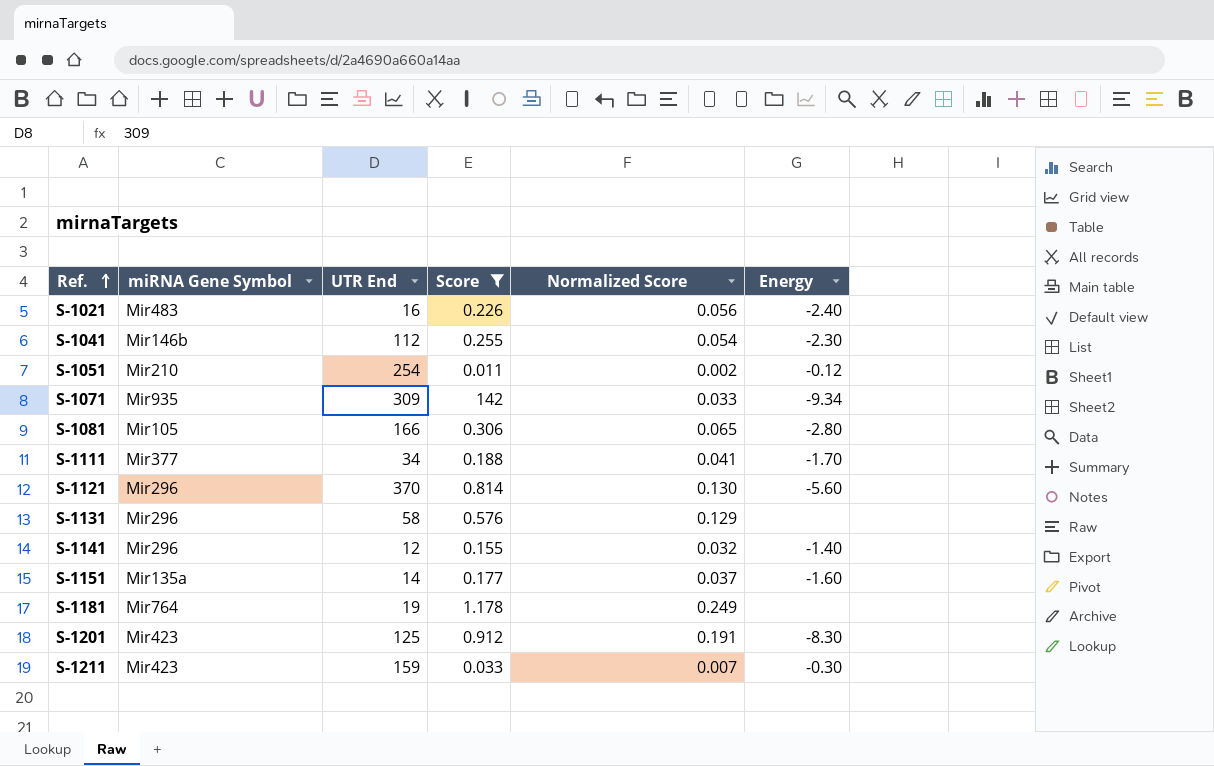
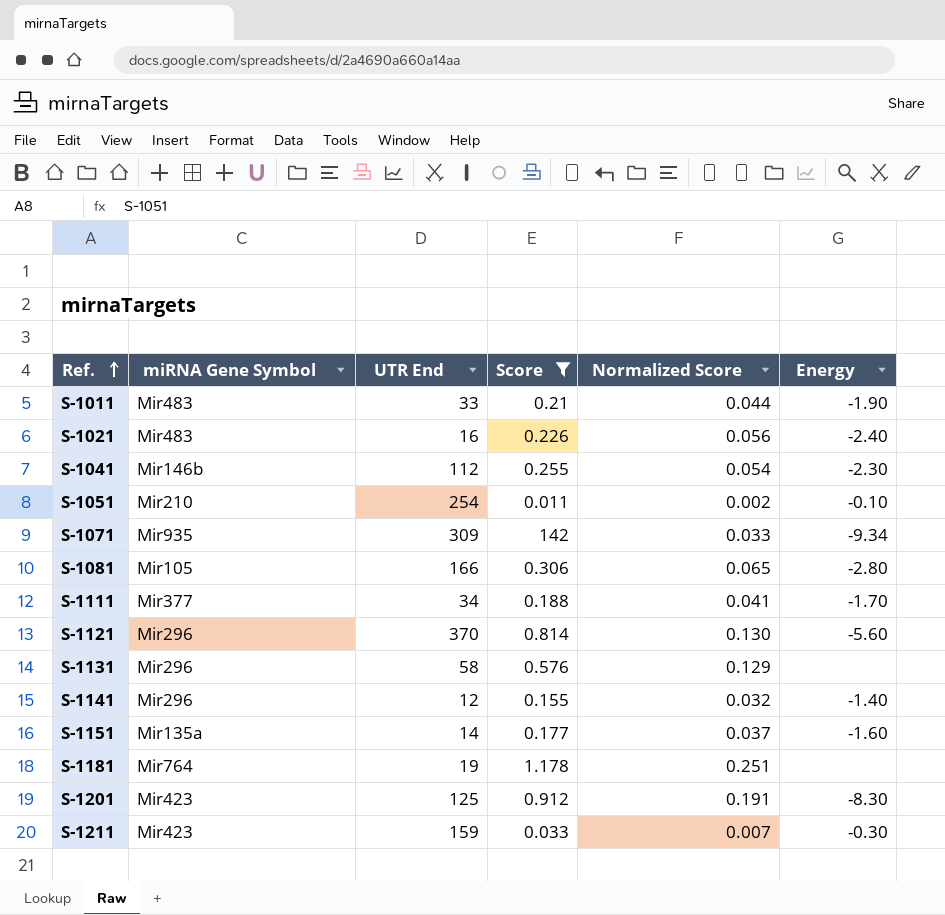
row S-1011: none -> Mir483 | 33 | 0.21 | 0.044 | -1.90
S-1051 | Energy: -0.12 -> -0.10
S-1181 | Normalized Score: 0.249 -> 0.251

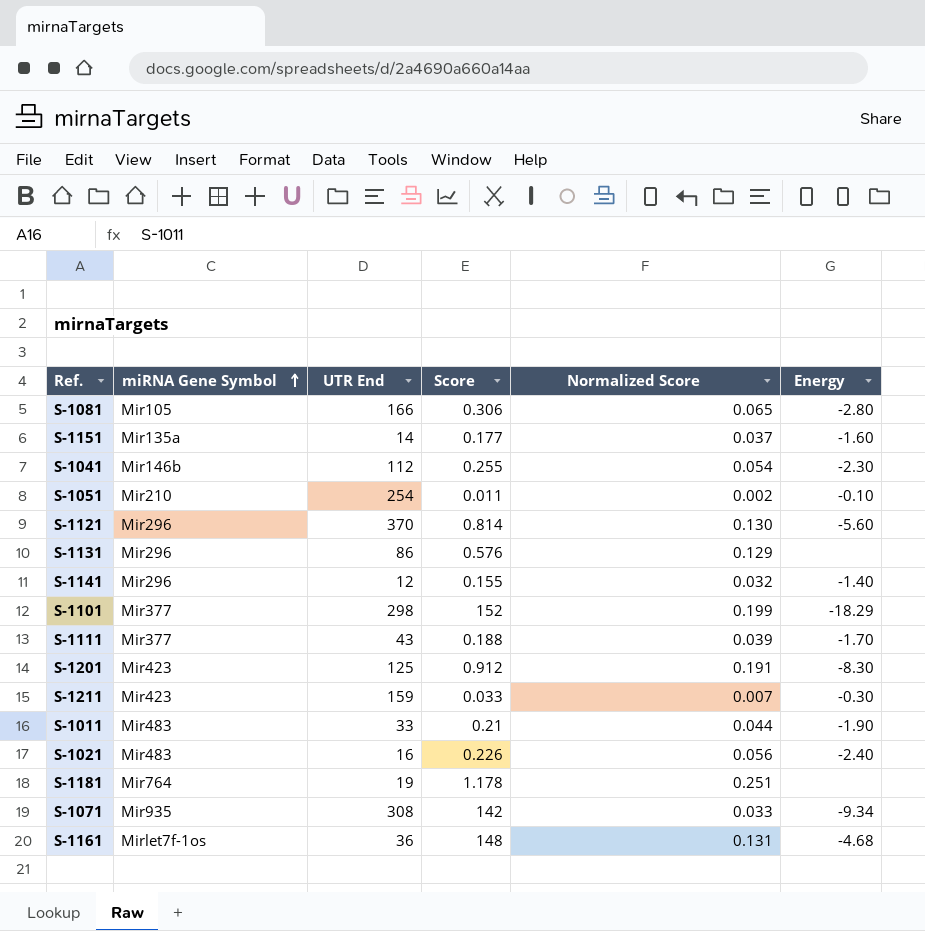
filter: Score <= 142 -> none
row order: Ref. ascending -> miRNA Gene Symbol ascending
S-1131 | UTR End: 58 -> 86
S-1111 | UTR End: 34 -> 43
S-1111 | Normalized Score: 0.041 -> 0.039
S-1071 | UTR End: 309 -> 308

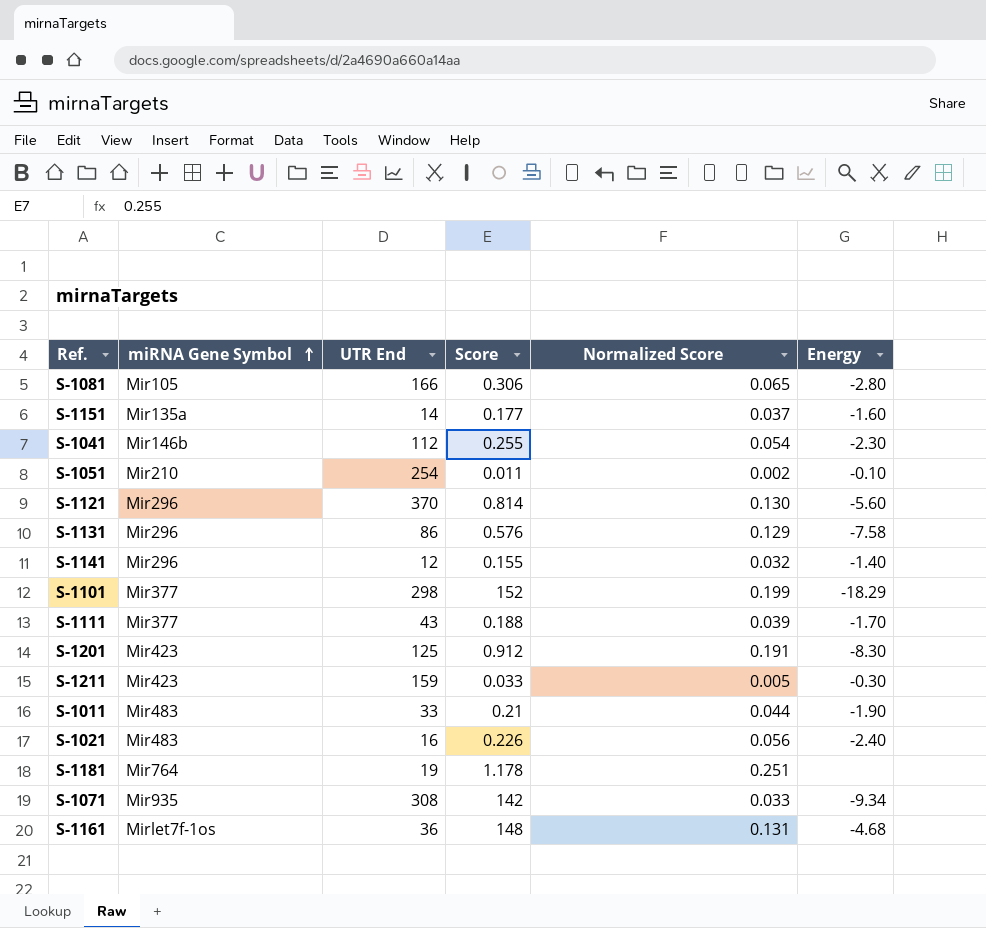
S-1131 | Energy: none -> -7.58
S-1211 | Normalized Score: 0.007 -> 0.005

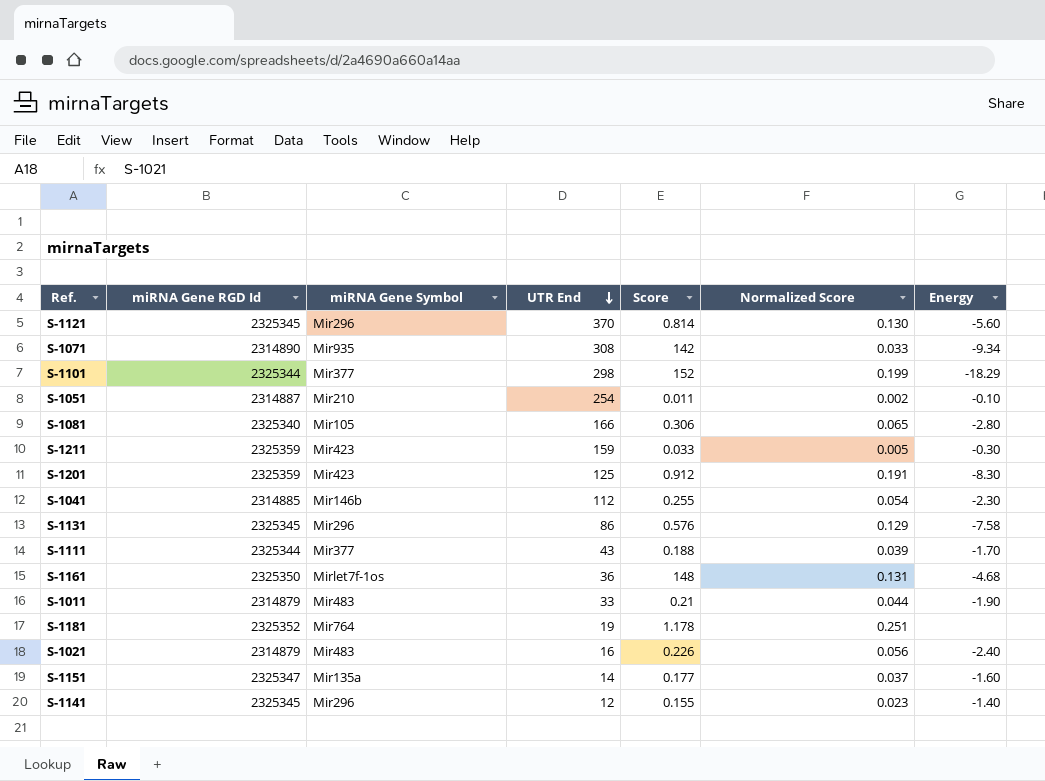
row order: miRNA Gene Symbol ascending -> UTR End descending
column miRNA Gene RGD Id | position: none -> 2
S-1141 | Normalized Score: 0.032 -> 0.023

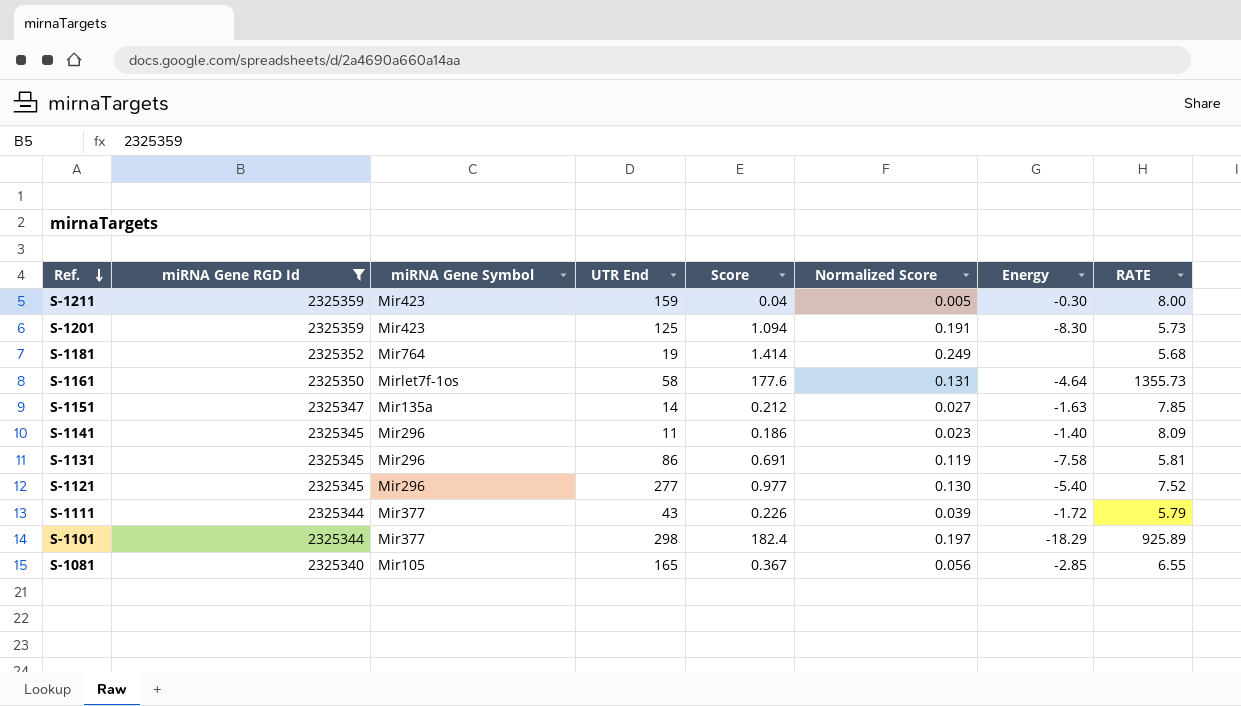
filter: none -> miRNA Gene RGD Id >= 2325340
row order: UTR End descending -> Ref. descending
column RATE | formula: none -> [Score] / [Normalized Score]
S-1211 | Score: 0.033 -> 0.04
S-1201 | Score: 0.912 -> 1.094
S-1181 | Score: 1.178 -> 1.414
S-1181 | Normalized Score: 0.251 -> 0.249
S-1161 | UTR End: 36 -> 58
S-1161 | Score: 148 -> 177.6
S-1161 | Energy: -4.68 -> -4.64
S-1151 | Score: 0.177 -> 0.212
S-1151 | Normalized Score: 0.037 -> 0.027
S-1151 | Energy: -1.60 -> -1.63
S-1141 | UTR End: 12 -> 11
S-1141 | Score: 0.155 -> 0.186
S-1131 | Score: 0.576 -> 0.691
S-1131 | Normalized Score: 0.129 -> 0.119
S-1121 | UTR End: 370 -> 277
S-1121 | Score: 0.814 -> 0.977
S-1121 | Energy: -5.60 -> -5.40
S-1111 | Score: 0.188 -> 0.226
S-1111 | Energy: -1.70 -> -1.72
S-1101 | Score: 152 -> 182.4
S-1101 | Normalized Score: 0.199 -> 0.197
S-1081 | UTR End: 166 -> 165
S-1081 | Score: 0.306 -> 0.367
S-1081 | Normalized Score: 0.065 -> 0.056
S-1081 | Energy: -2.80 -> -2.85

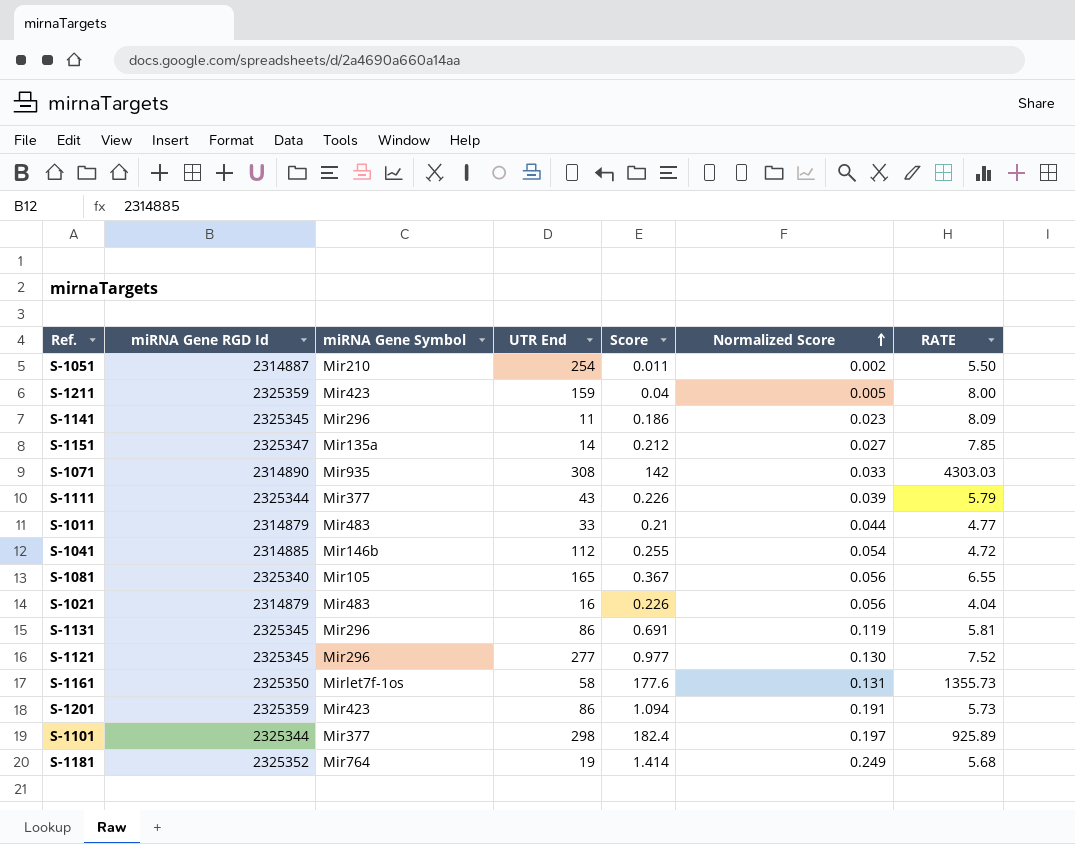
filter: miRNA Gene RGD Id >= 2325340 -> none
row order: Ref. descending -> Normalized Score ascending
column Energy | position: 7 -> none
S-1201 | UTR End: 125 -> 86

